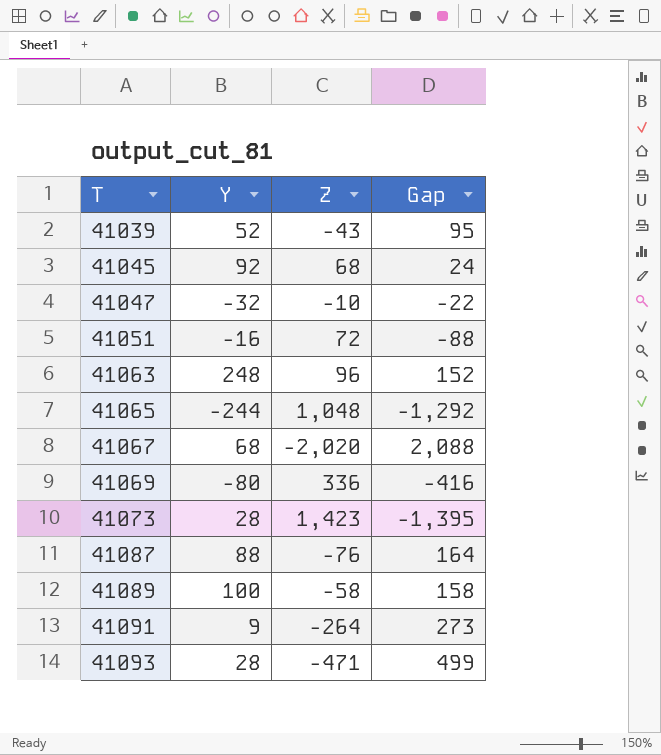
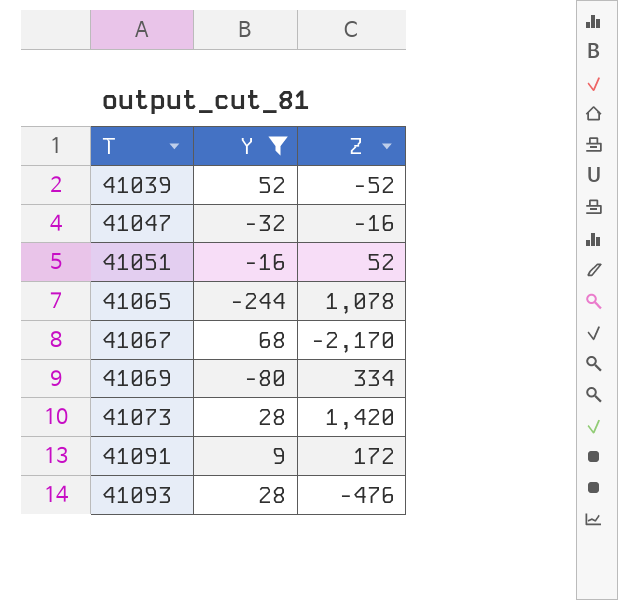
filter: none -> Y <= 68
column Gap | formula: [Y] - [Z] -> none
41039 | Z: -43 -> -52
41047 | Z: -10 -> -16
41051 | Z: 72 -> 52
41065 | Z: 1,048 -> 1,078
41067 | Z: -2,020 -> -2,170
41069 | Z: 336 -> 334
41073 | Z: 1,423 -> 1,420
41091 | Z: -264 -> 172
41093 | Z: -471 -> -476

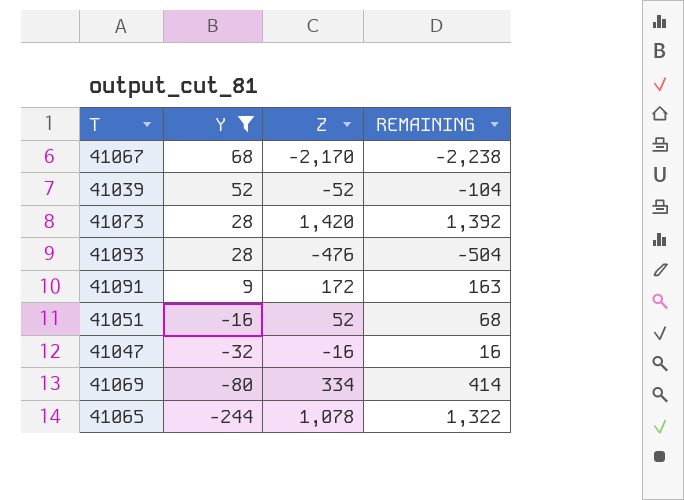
row order: T ascending -> Y descending
column REMAINING | formula: none -> [Z] - [Y]

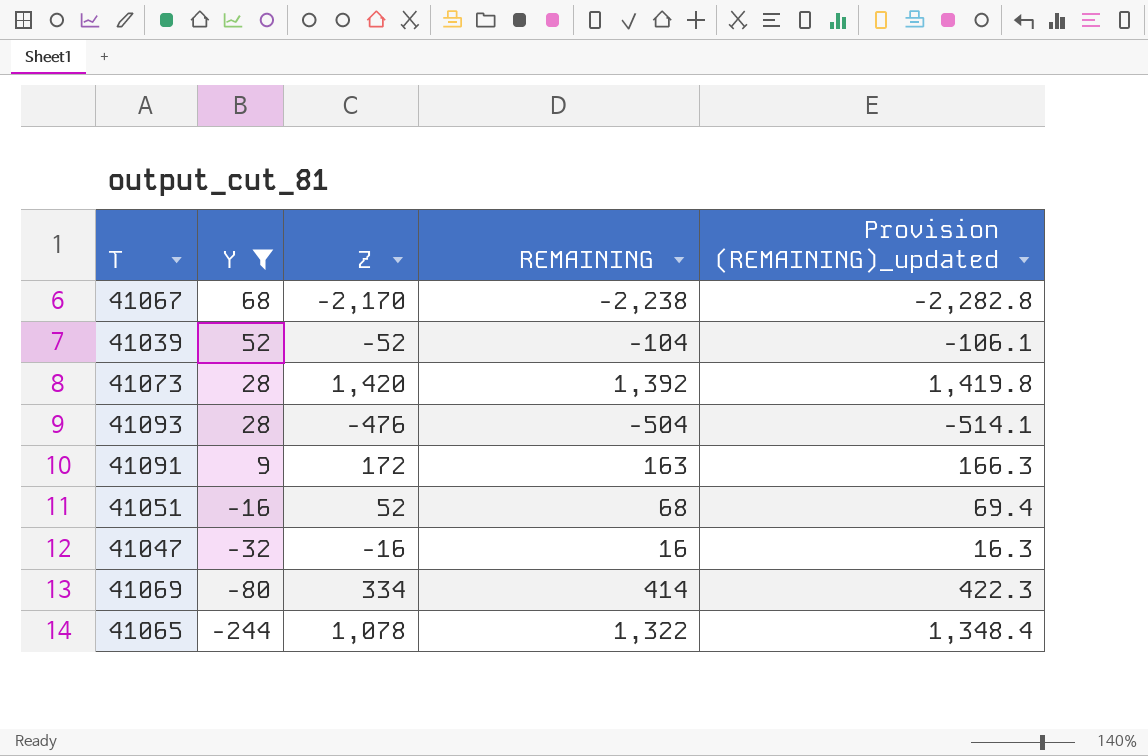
column Provision (REMAINING)_updated | formula: none -> [REMAINING] * 1.02

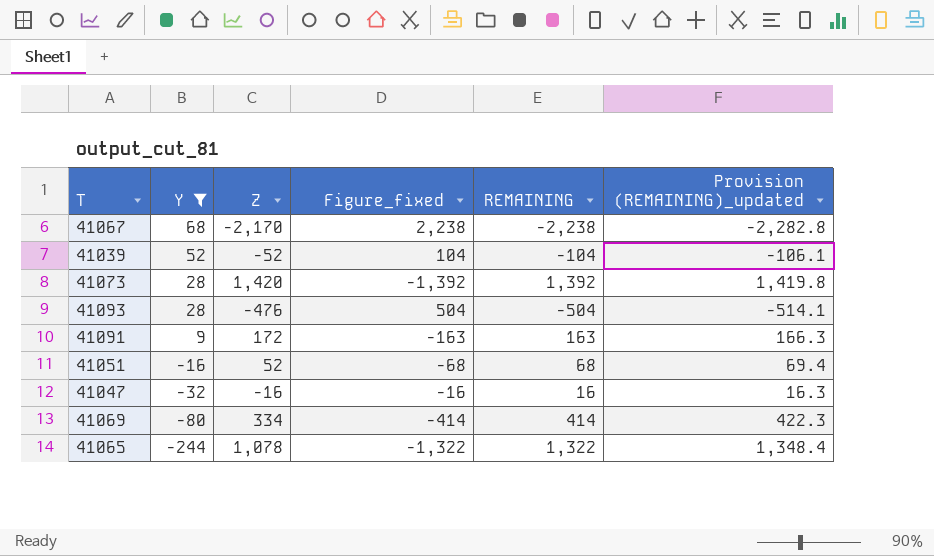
column Figure_fixed | formula: none -> [Y] - [Z]

